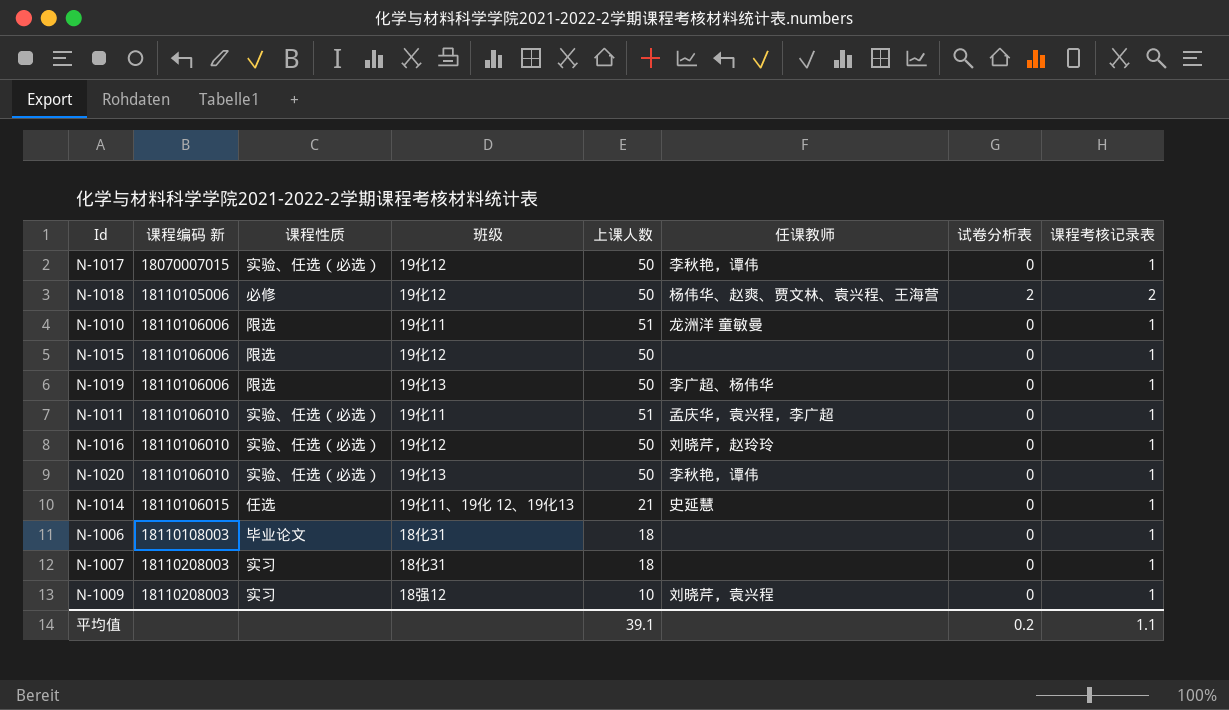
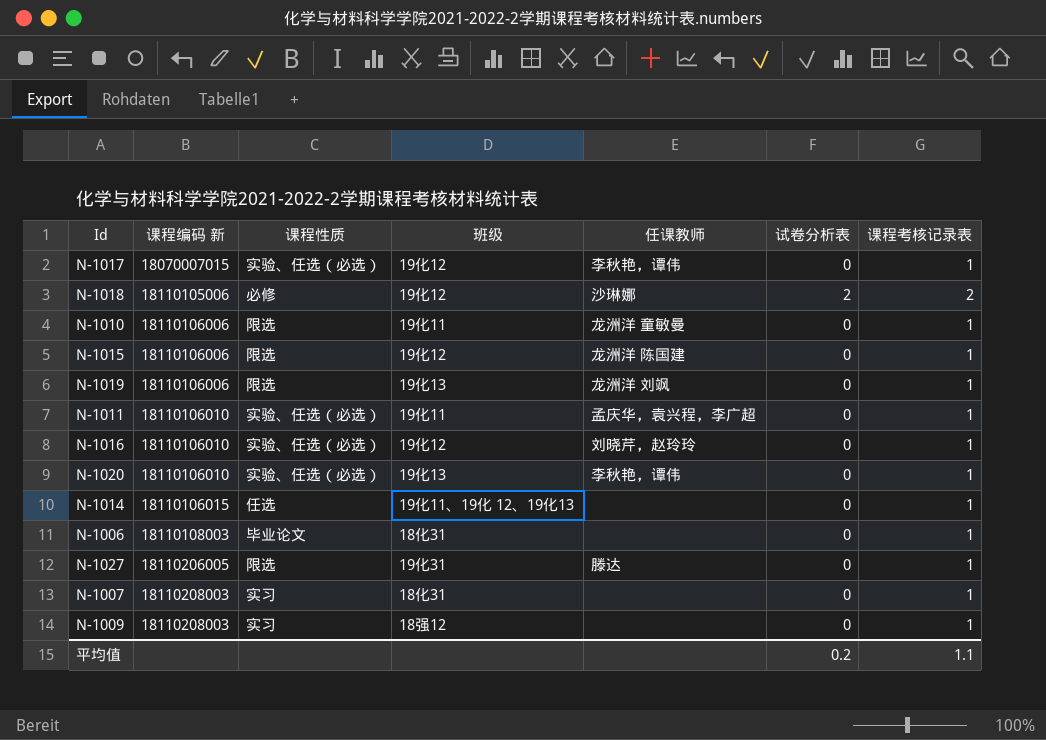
column 上课人数 | position: 5 -> none
N-1018 | 任课教师: 杨伟华、赵爽、贾文林、袁兴程、王海营 -> 沙琳娜
N-1015 | 任课教师: none -> 龙洲洋 陈国建
N-1019 | 任课教师: 李广超、杨伟华 -> 龙洲洋 刘飒
N-1014 | 任课教师: 史延慧 -> none
row N-1027: none -> 18110206005 | 限选 | 19化31 | 滕达 | 0 | 1
N-1009 | 任课教师: 刘晓芹，袁兴程 -> none

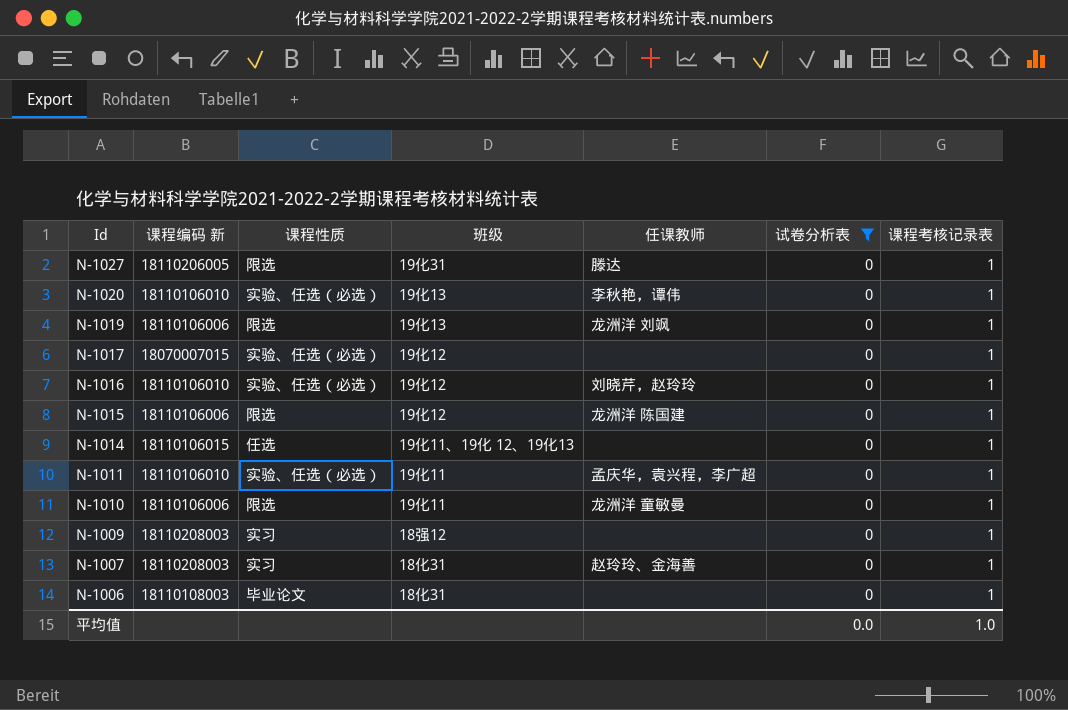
filter: none -> 试卷分析表 = 0
row order: 课程编码 新 ascending -> Id descending
N-1017 | 任课教师: 李秋艳，谭伟 -> none
N-1007 | 任课教师: none -> 赵玲玲、金海善
平均值 | 试卷分析表: 0.2 -> 0.0
平均值 | 课程考核记录表: 1.1 -> 1.0

